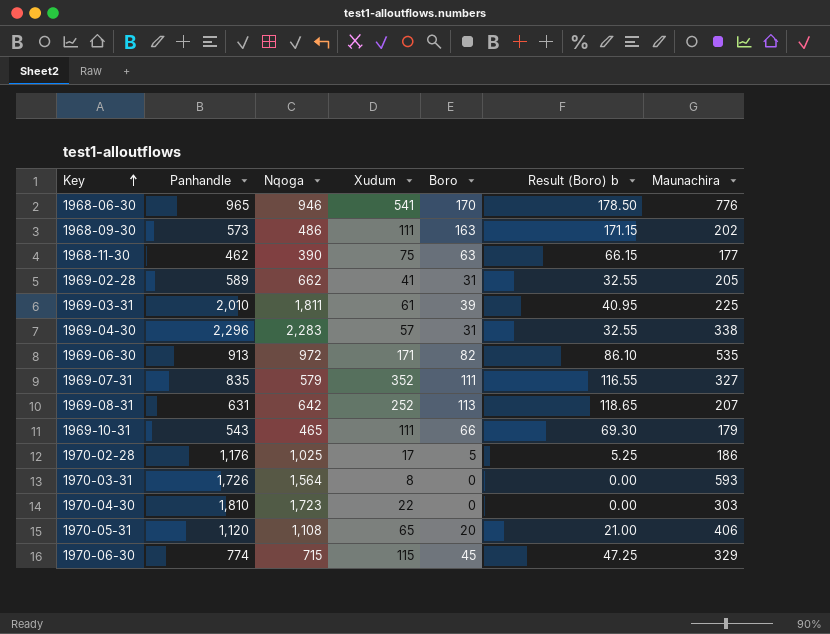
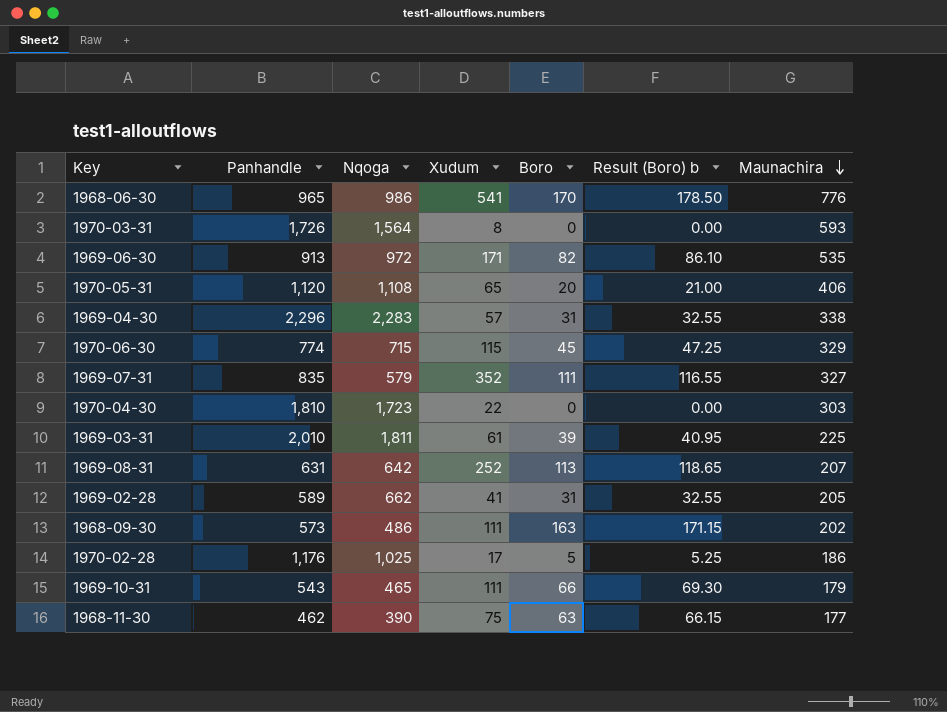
row order: Key ascending -> Maunachira descending
1968-06-30 | Nqoga: 946 -> 986

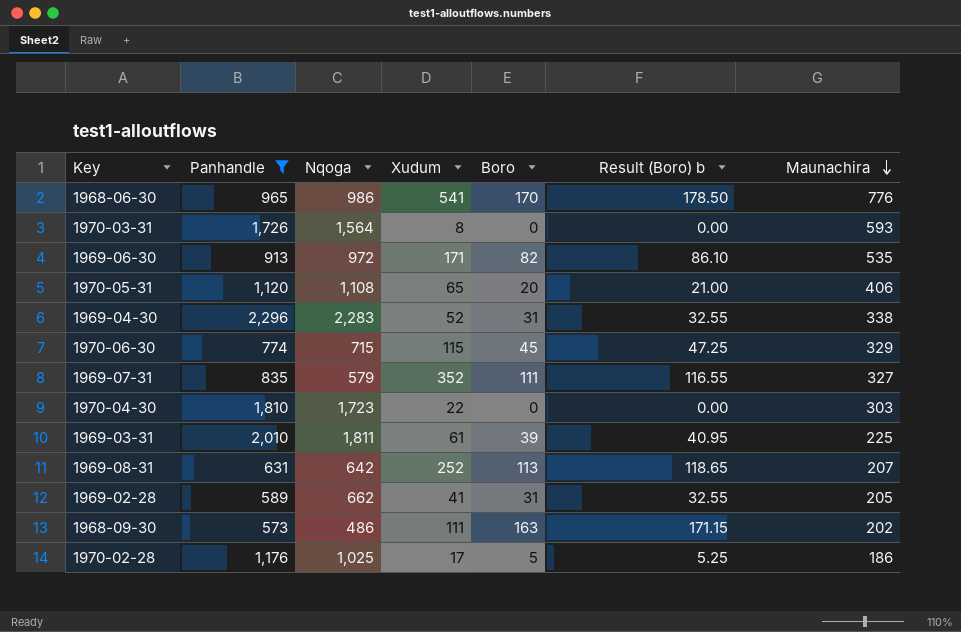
filter: none -> Panhandle >= 573
1969-04-30 | Xudum: 57 -> 52

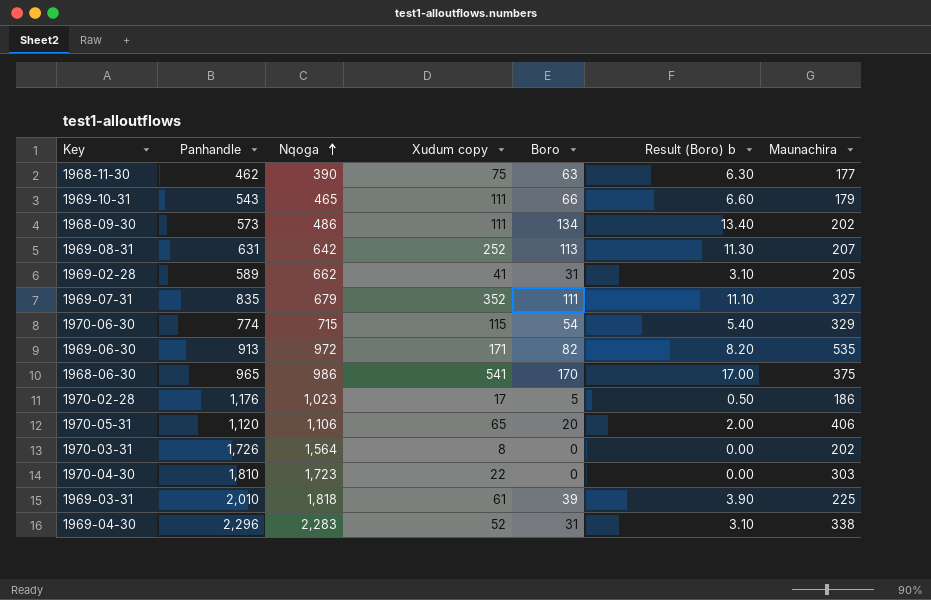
filter: Panhandle >= 573 -> none
row order: Maunachira descending -> Nqoga ascending
column name: Xudum -> Xudum copy
column Result (Boro) b | formula: [Boro] * 1.05 -> [Boro] * 0.1
1968-09-30 | Boro: 163 -> 134
1969-07-31 | Nqoga: 579 -> 679
1970-06-30 | Boro: 45 -> 54
1968-06-30 | Maunachira: 776 -> 375
1970-02-28 | Nqoga: 1,025 -> 1,023
1970-05-31 | Nqoga: 1,108 -> 1,106
1970-03-31 | Maunachira: 593 -> 202
1969-03-31 | Nqoga: 1,811 -> 1,818

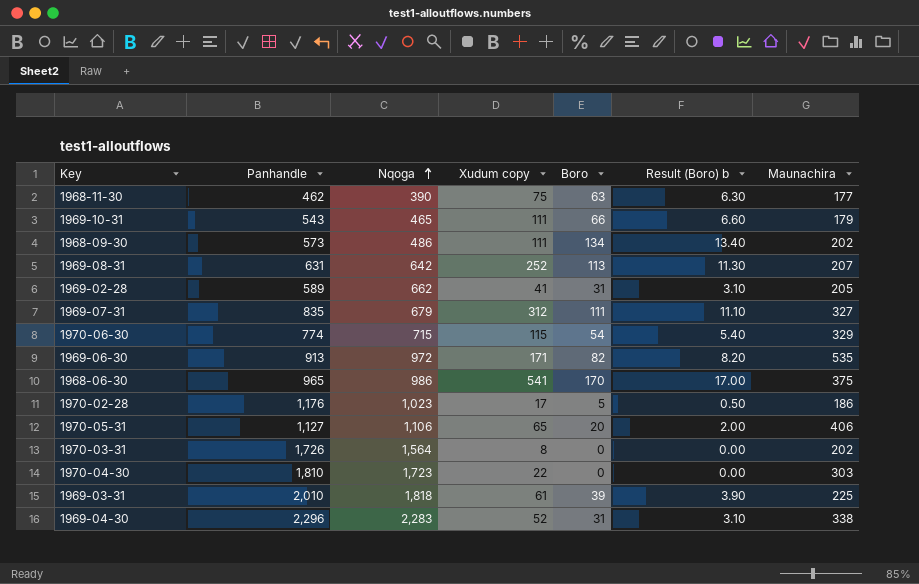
1969-07-31 | Xudum copy: 352 -> 312
1970-05-31 | Panhandle: 1,120 -> 1,127

